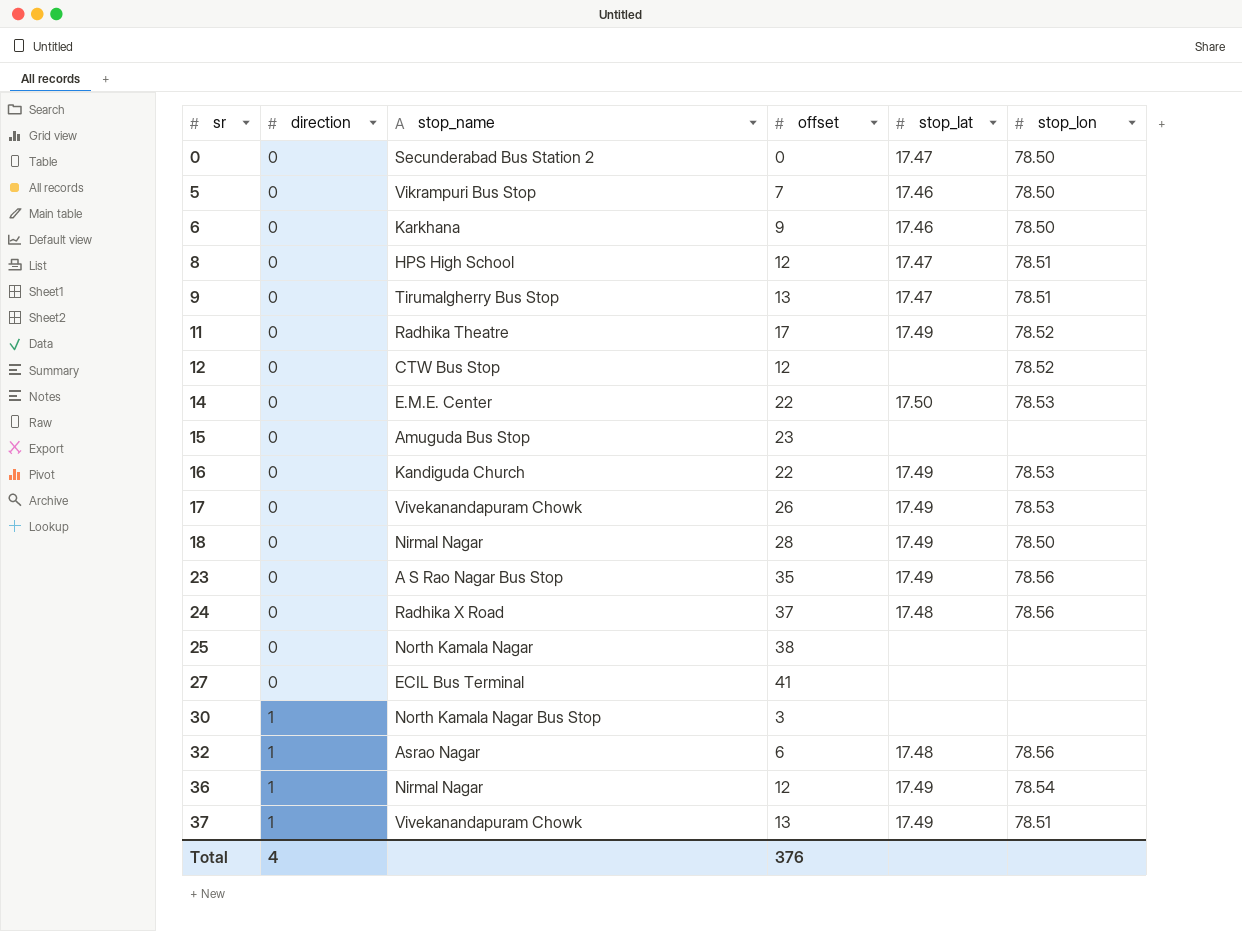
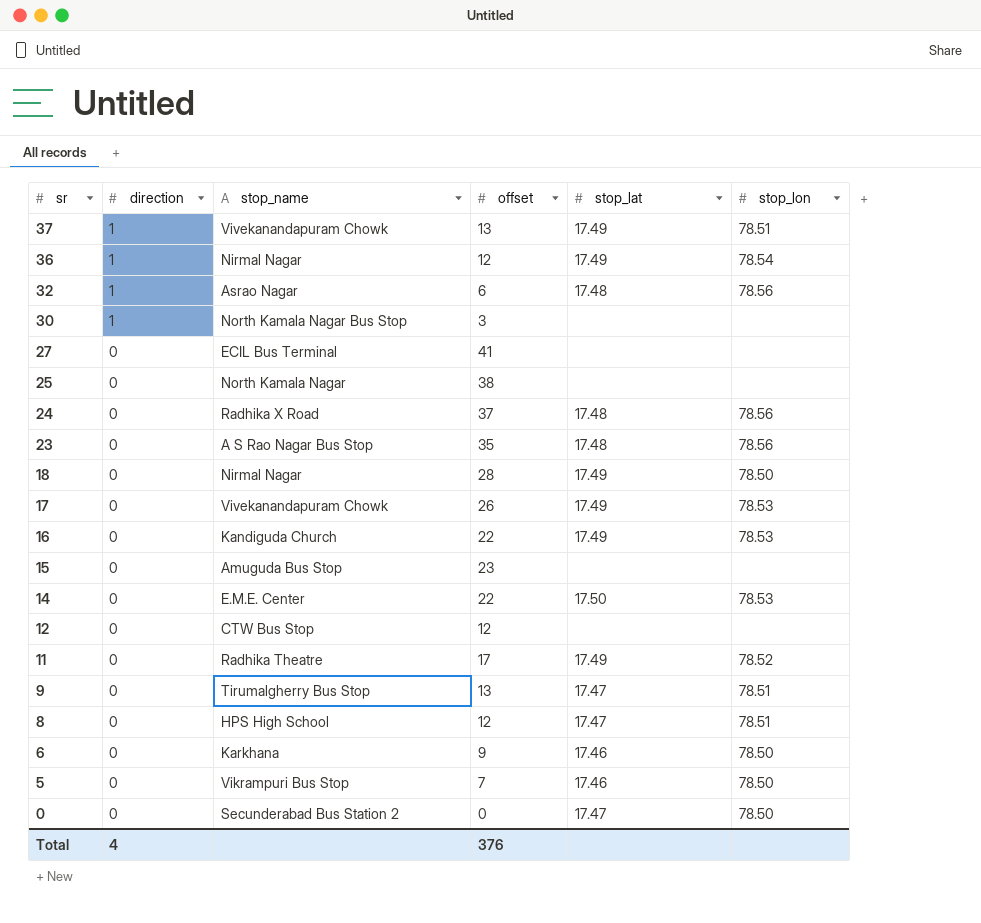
row order: sr ascending -> sr descending
23 | stop_lat: 17.49 -> 17.48
12 | stop_lon: 78.52 -> none

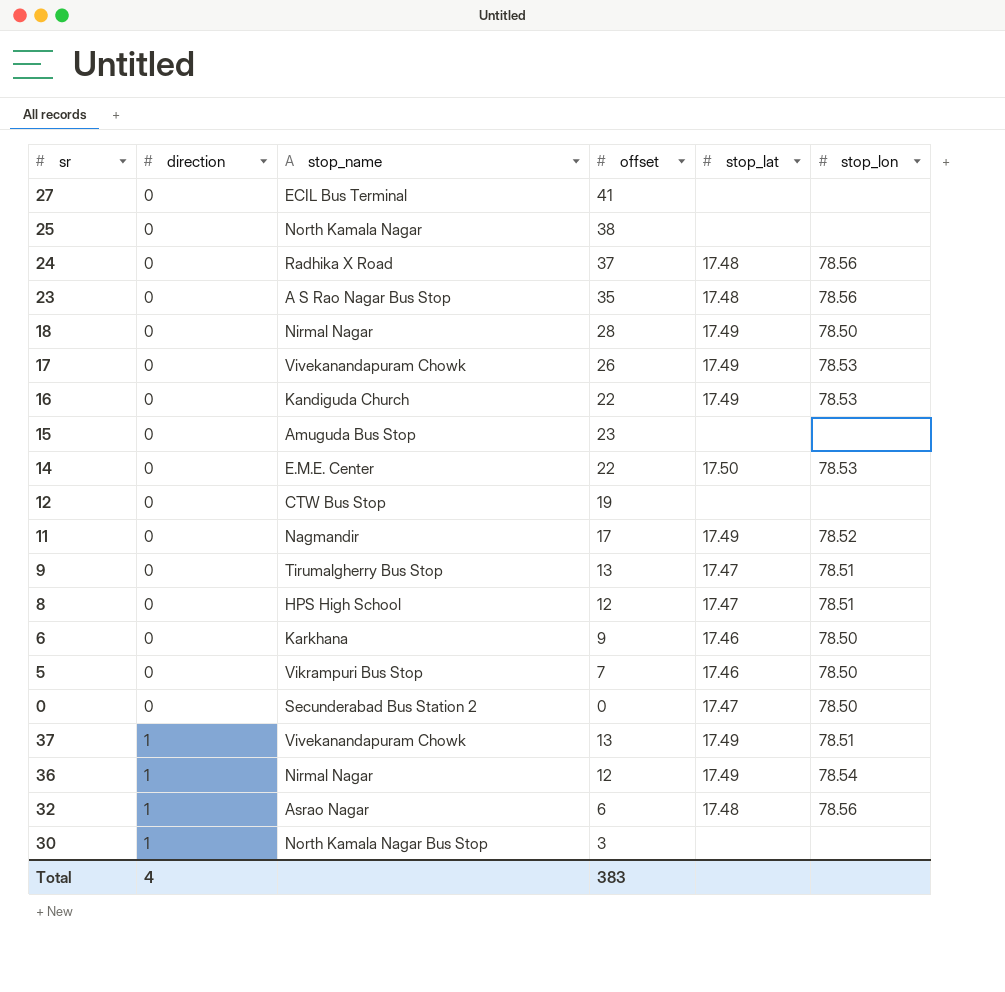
row order: sr descending -> direction ascending
12 | offset: 12 -> 19
11 | stop_name: Radhika Theatre -> Nagmandir
Total | offset: 376 -> 383

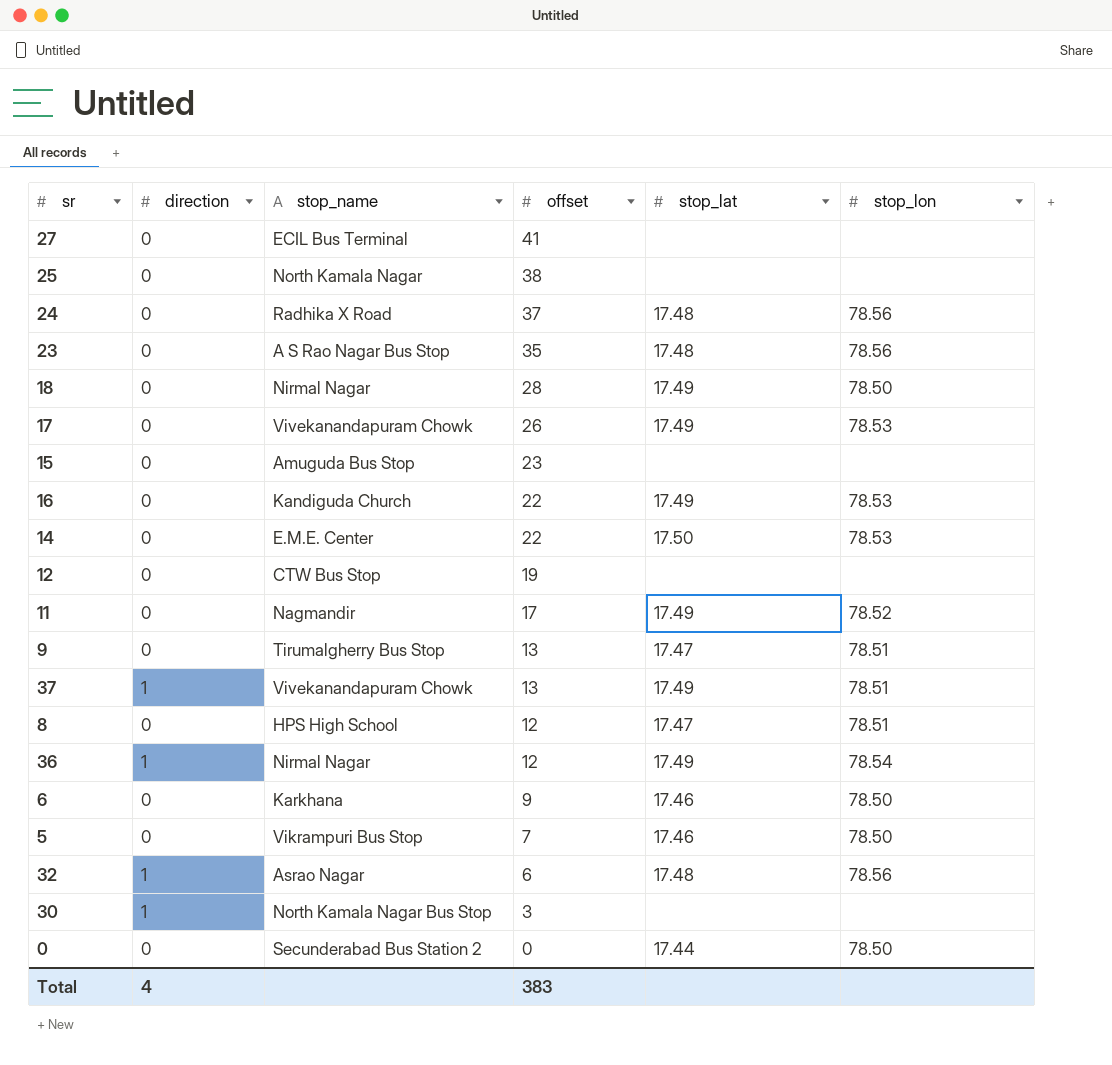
row order: direction ascending -> offset descending
0 | stop_lat: 17.47 -> 17.44

